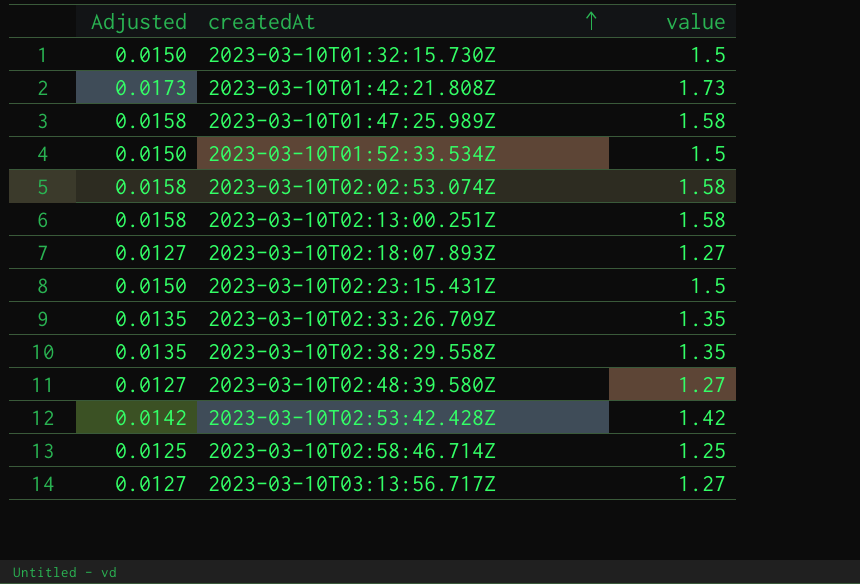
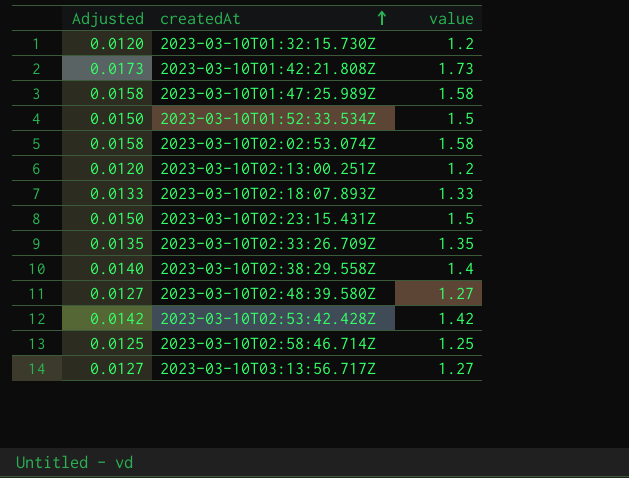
2023-03-10T01:32:15.730Z | Adjusted: 0.0150 -> 0.0120
2023-03-10T01:32:15.730Z | value: 1.5 -> 1.2
2023-03-10T02:13:00.251Z | Adjusted: 0.0158 -> 0.0120
2023-03-10T02:13:00.251Z | value: 1.58 -> 1.2
2023-03-10T02:18:07.893Z | Adjusted: 0.0127 -> 0.0133
2023-03-10T02:18:07.893Z | value: 1.27 -> 1.33
2023-03-10T02:38:29.558Z | Adjusted: 0.0135 -> 0.0140
2023-03-10T02:38:29.558Z | value: 1.35 -> 1.4

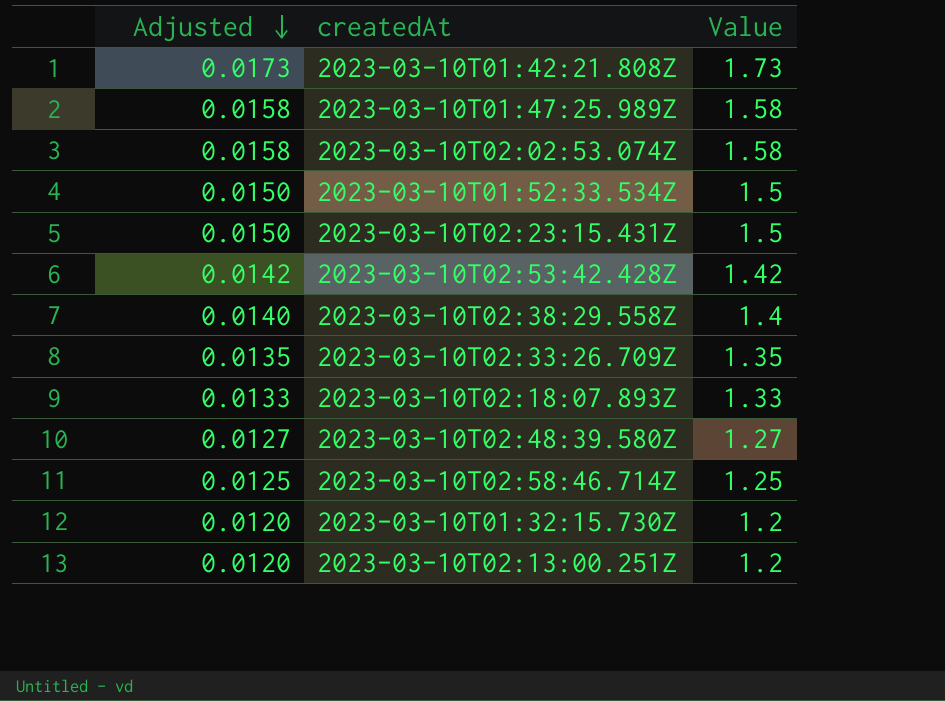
row order: createdAt ascending -> Adjusted descending
column name: value -> Value
row 2023-03-10T03:13:56.717Z: 0.0127 | 1.27 -> none

